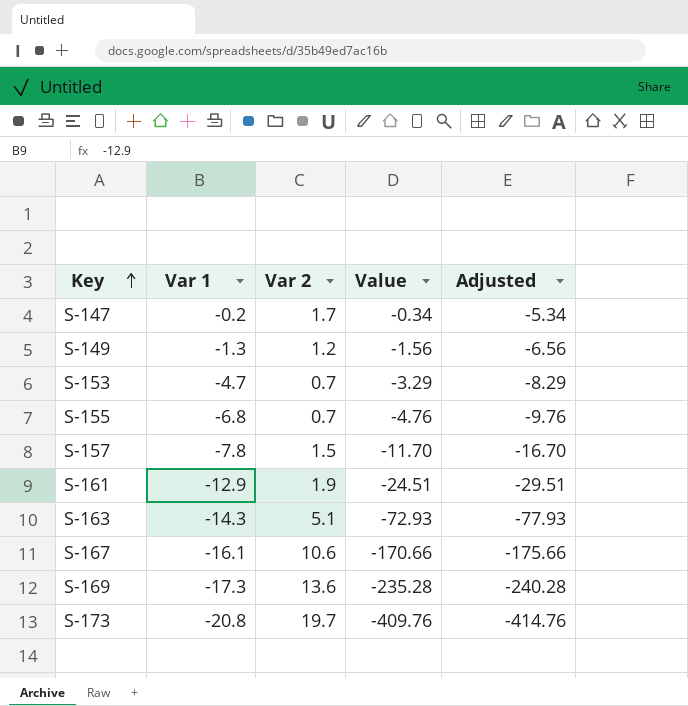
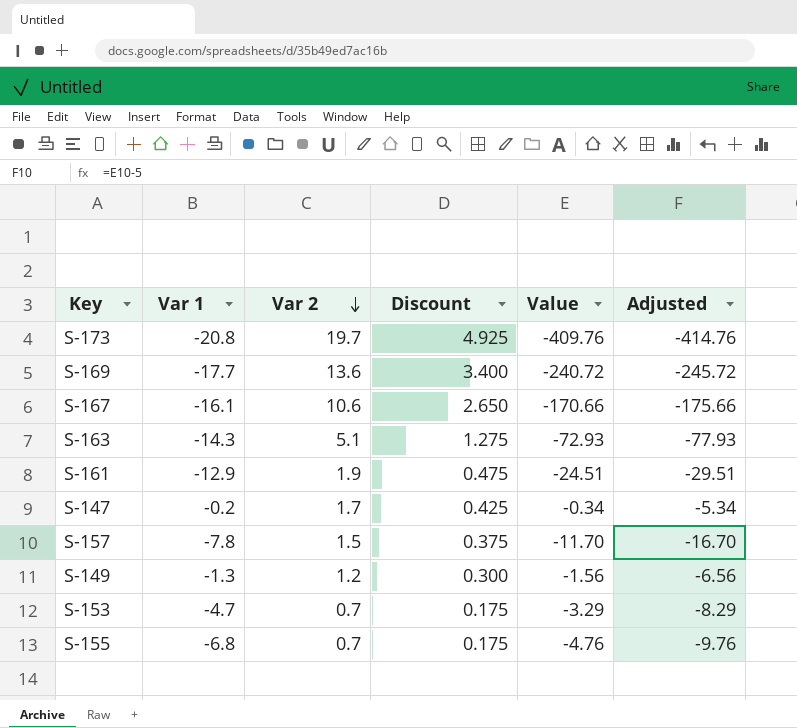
row order: Key ascending -> Var 2 descending
column Discount | formula: none -> [Var 2] * 0.25
S-169 | Var 1: -17.3 -> -17.7
S-169 | Value: -235.28 -> -240.72
S-169 | Adjusted: -240.28 -> -245.72

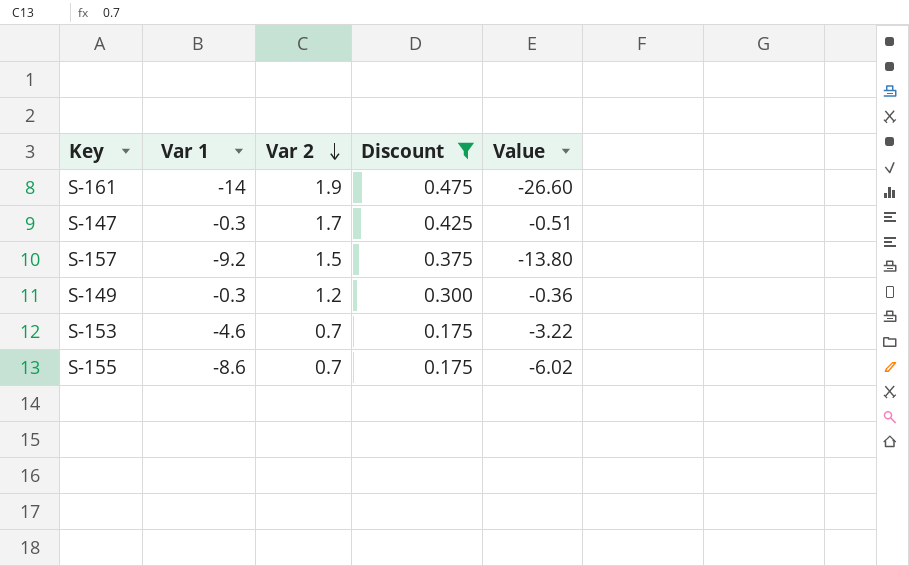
filter: none -> Discount <= 0.475
column Adjusted | formula: [Value] - 5 -> none
S-161 | Var 1: -12.9 -> -14
S-161 | Value: -24.51 -> -26.60
S-147 | Var 1: -0.2 -> -0.3
S-147 | Value: -0.34 -> -0.51
S-157 | Var 1: -7.8 -> -9.2
S-157 | Value: -11.70 -> -13.80
S-149 | Var 1: -1.3 -> -0.3
S-149 | Value: -1.56 -> -0.36
S-153 | Var 1: -4.7 -> -4.6
S-153 | Value: -3.29 -> -3.22
S-155 | Var 1: -6.8 -> -8.6
S-155 | Value: -4.76 -> -6.02

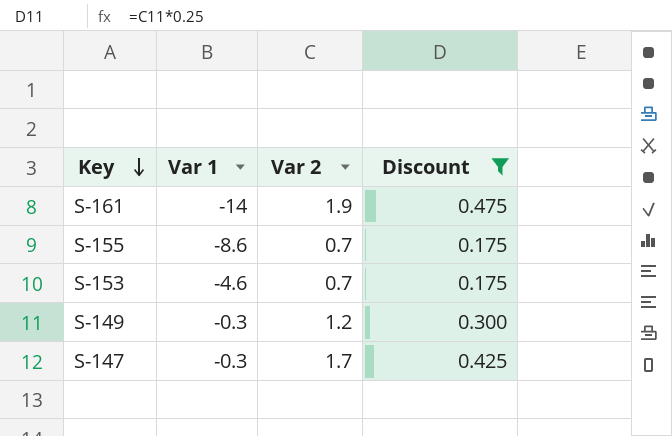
row order: Var 2 descending -> Key descending
column Value | formula: [Var 1] * [Var 2] -> none
row S-157: -9.2 | 1.5 | 0.375 | -13.80 -> none

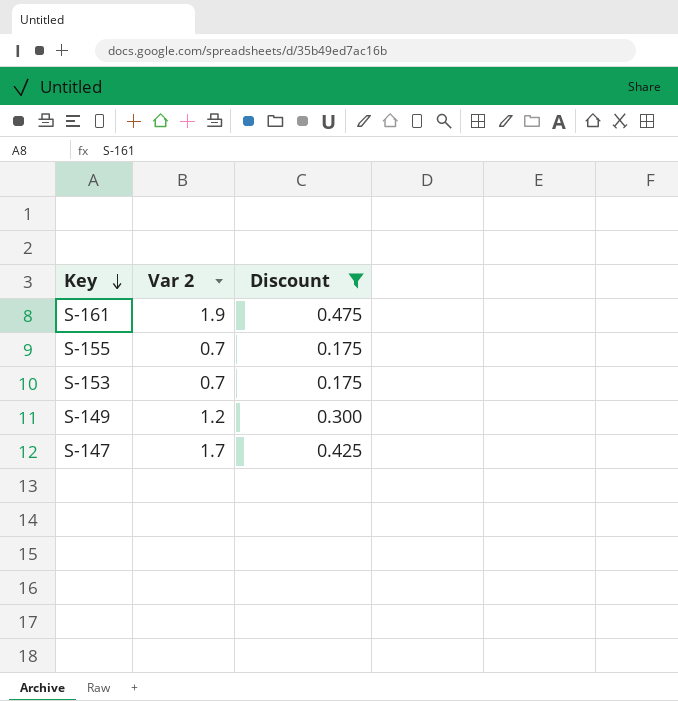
column Var 1 | position: 2 -> none

